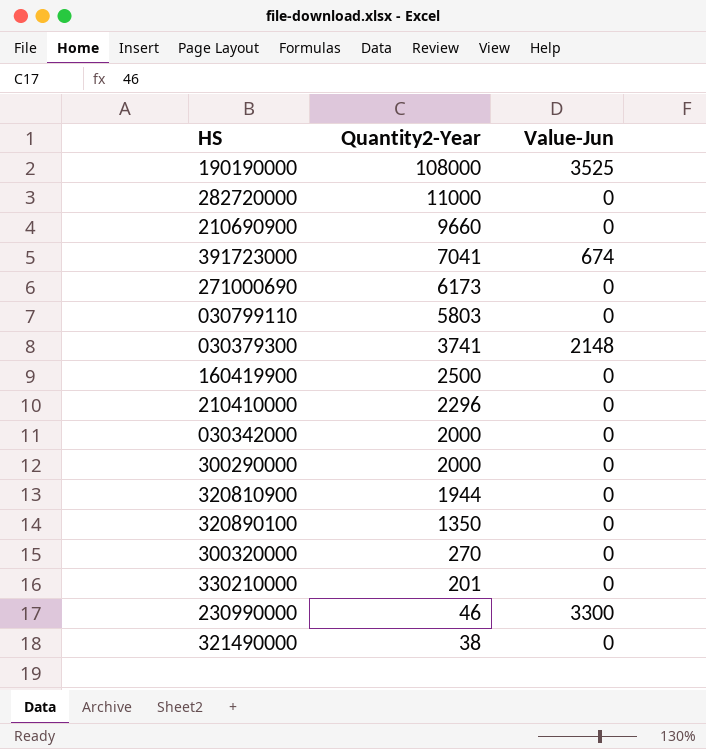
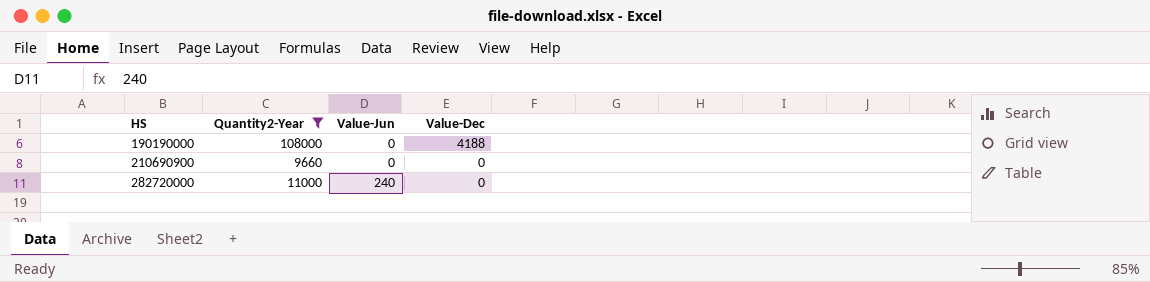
filter: none -> Quantity2-Year >= 9660
row order: Quantity2-Year descending -> HS ascending
column Value-Dec | position: none -> 4
190190000 | Value-Jun: 3525 -> 0
282720000 | Value-Jun: 0 -> 240

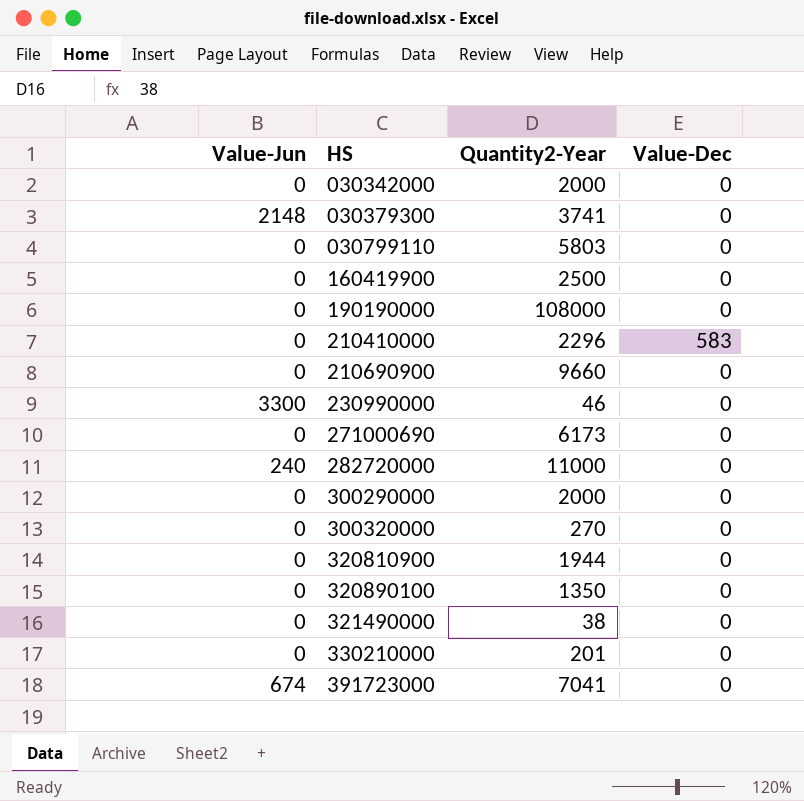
filter: Quantity2-Year >= 9660 -> none
column Value-Jun | position: 3 -> 1
190190000 | Value-Dec: 4188 -> 0

